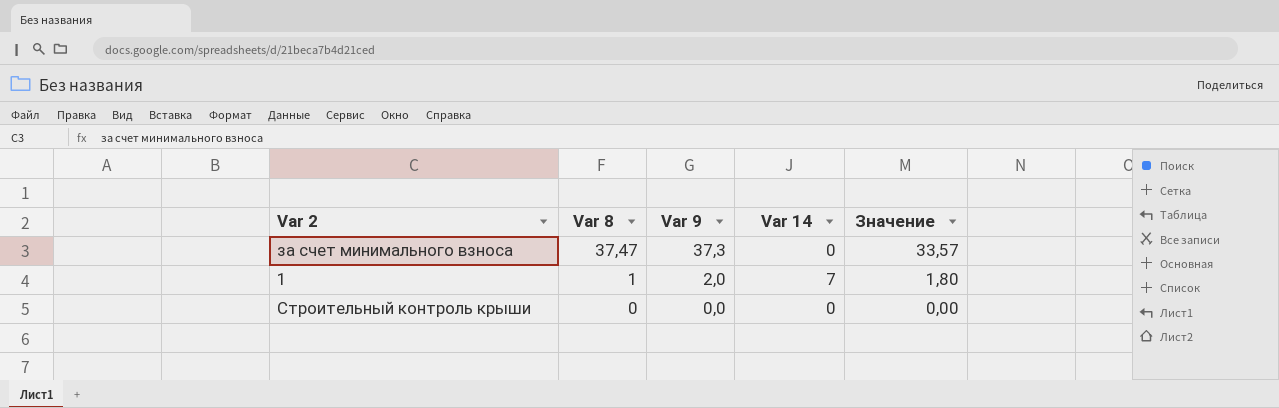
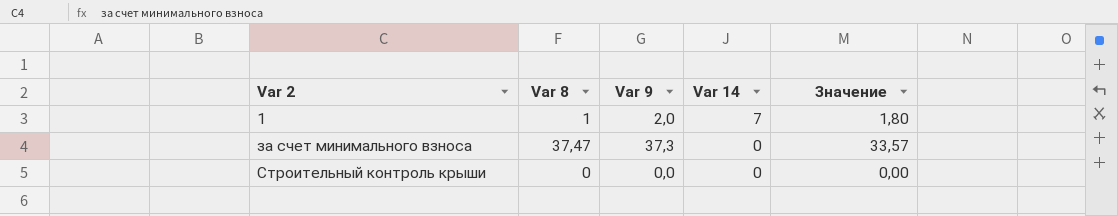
row order: Var 8 descending -> Var 2 ascending

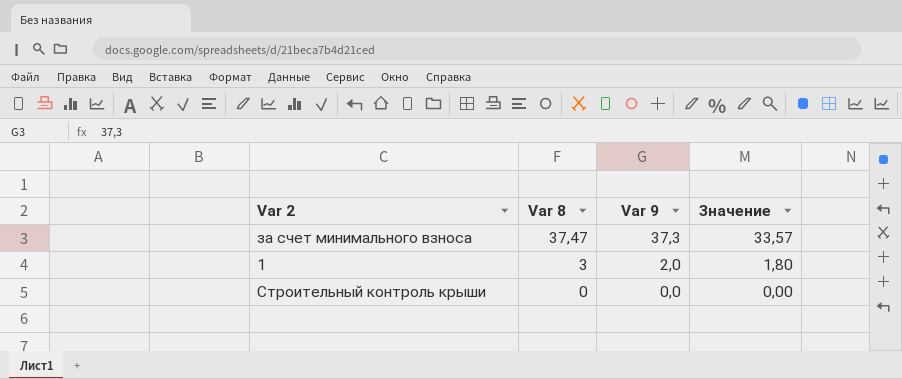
row order: Var 2 ascending -> Var 8 descending
column Var 14 | position: 4 -> none
1 | Var 8: 1 -> 3

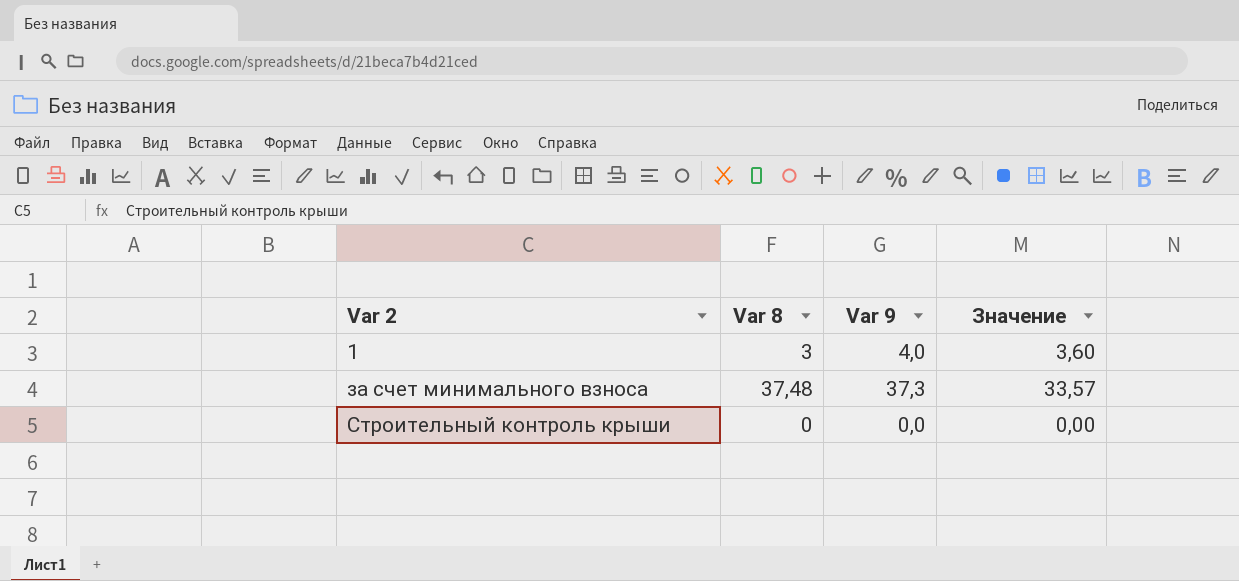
row order: Var 8 descending -> Var 2 ascending
1 | Var 9: 2,0 -> 4,0
1 | Значение: 1,80 -> 3,60
за счет минимального взноса | Var 8: 37,47 -> 37,48

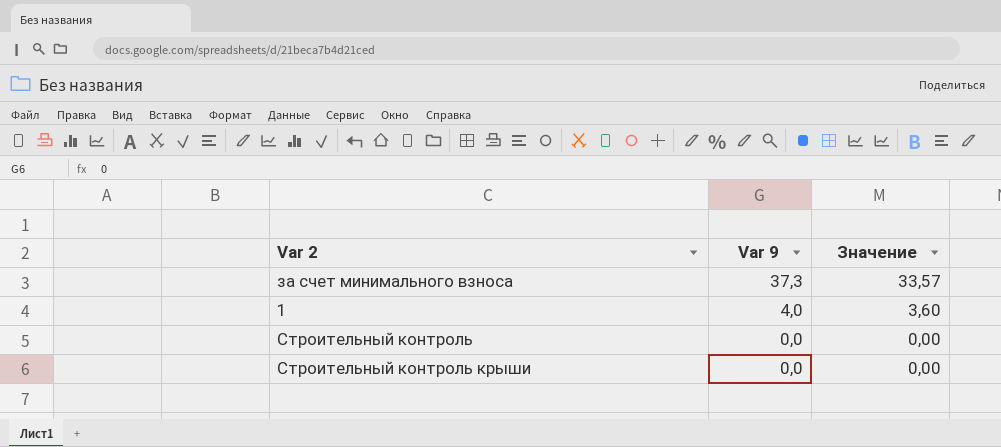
row order: Var 2 ascending -> Var 9 descending
column Var 8 | position: 2 -> none
row Строительный контроль: none -> 0,0 | 0,00

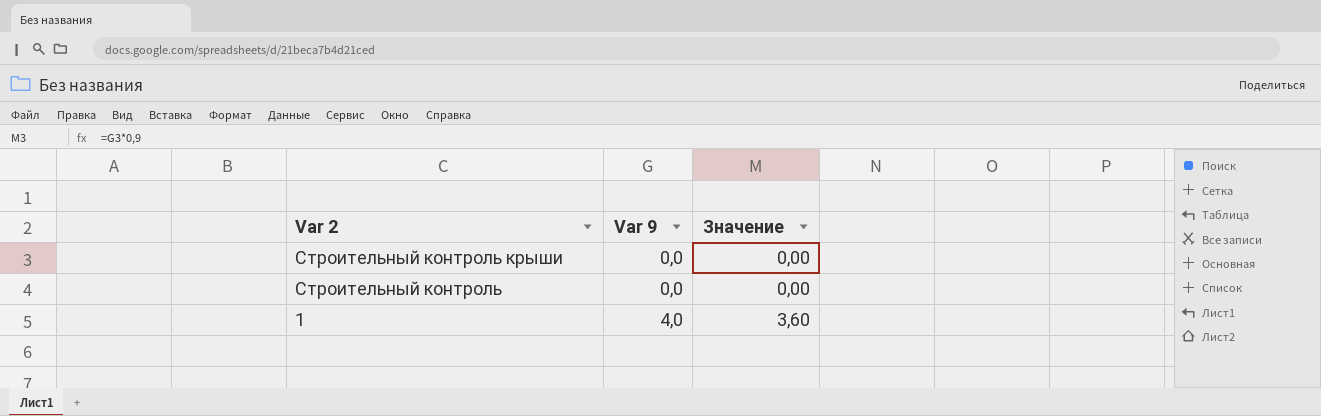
row order: Var 9 descending -> Var 2 descending
row за счет минимального взноса: 37,3 | 33,57 -> none

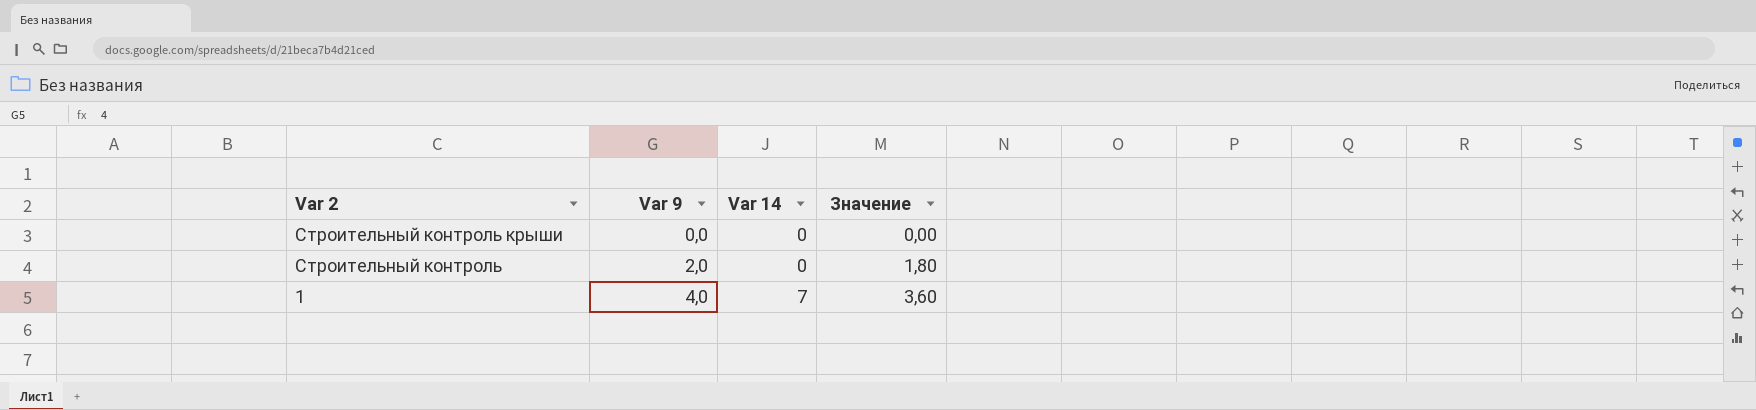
column Var 14 | position: none -> 3
Строительный контроль | Var 9: 0,0 -> 2,0
Строительный контроль | Значение: 0,00 -> 1,80

